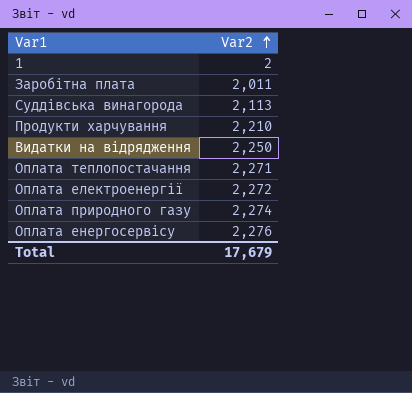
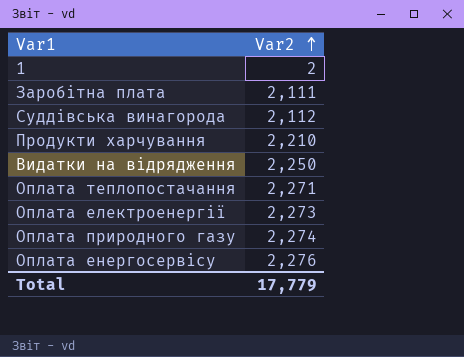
Заробітна плата | Var2: 2,011 -> 2,111
Суддівська винагорода | Var2: 2,113 -> 2,112
Оплата електроенергії | Var2: 2,272 -> 2,273
Total | Var2: 17,679 -> 17,779

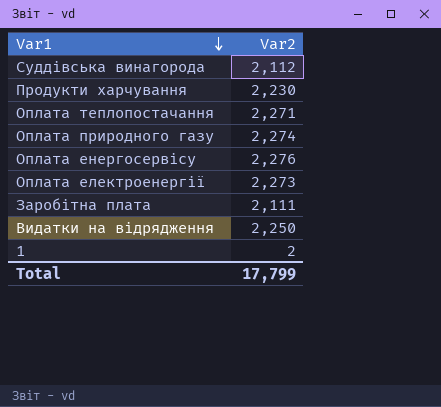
row order: Var2 ascending -> Var1 descending
Продукти харчування | Var2: 2,210 -> 2,230
Total | Var2: 17,779 -> 17,799

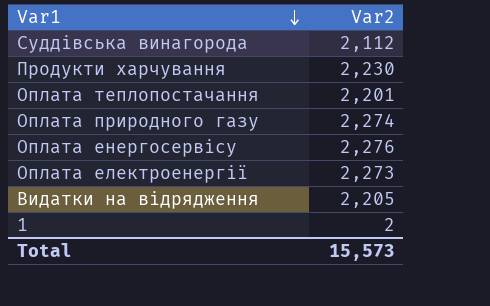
row Заробітна плата: 2,111 -> none
Оплата теплопостачання | Var2: 2,271 -> 2,201
Видатки на відрядження | Var2: 2,250 -> 2,205
Total | Var2: 17,799 -> 15,573

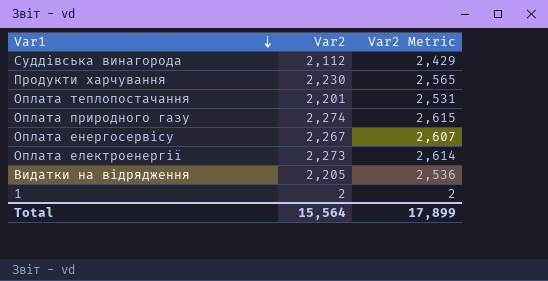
column Var2 Metric | formula: none -> [Var2] * 1.15
Оплата енергосервісу | Var2: 2,276 -> 2,267
Total | Var2: 15,573 -> 15,564

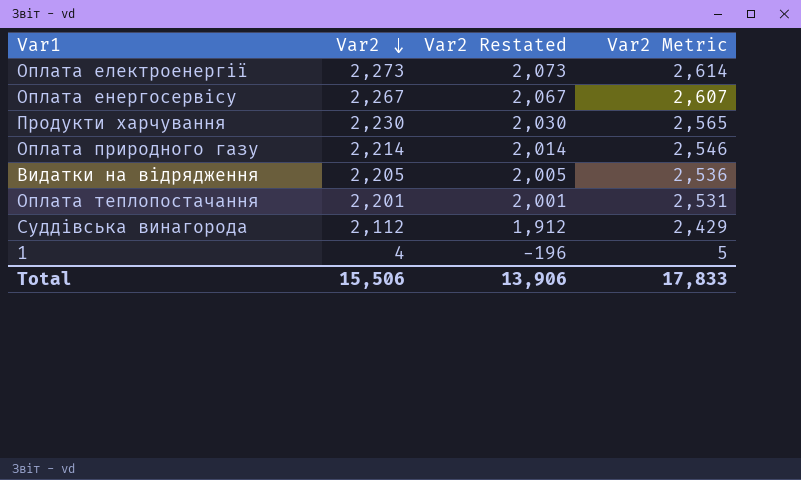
row order: Var1 descending -> Var2 descending
column Var2 Restated | formula: none -> [Var2] - 200
Оплата природного газу | Var2: 2,274 -> 2,214
Оплата природного газу | Var2 Metric: 2,615 -> 2,546
1 | Var2: 2 -> 4
1 | Var2 Metric: 2 -> 5
Total | Var2: 15,564 -> 15,506
Total | Var2 Metric: 17,899 -> 17,833

